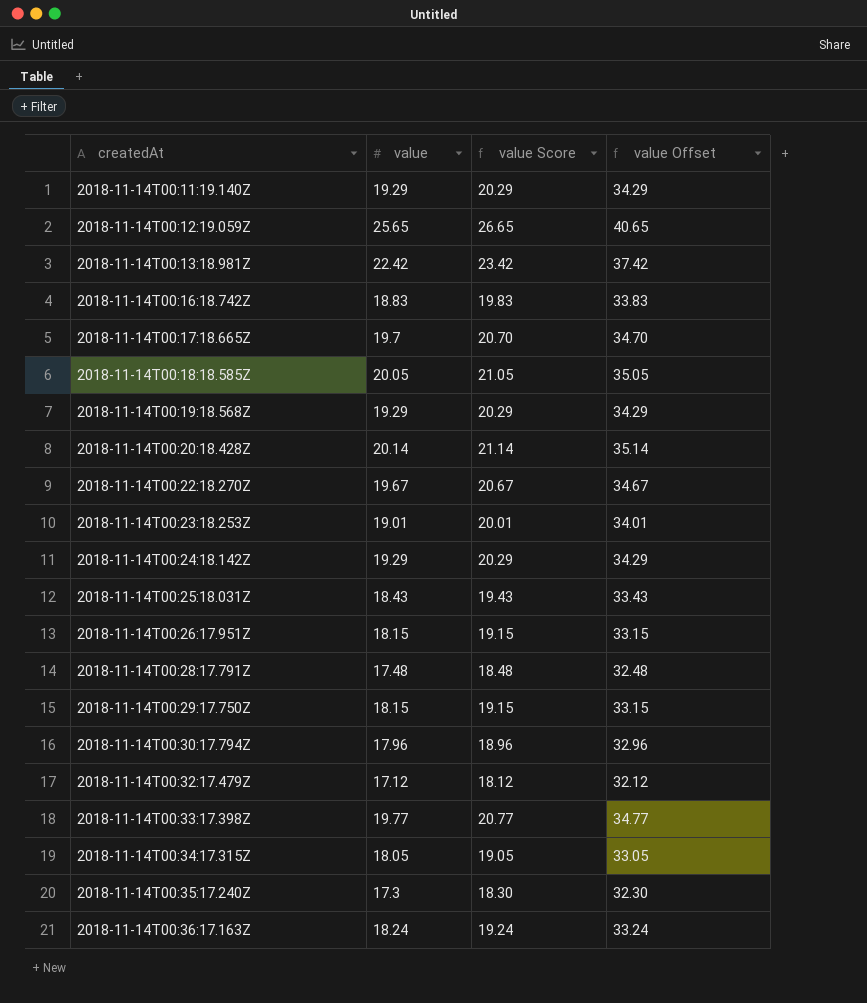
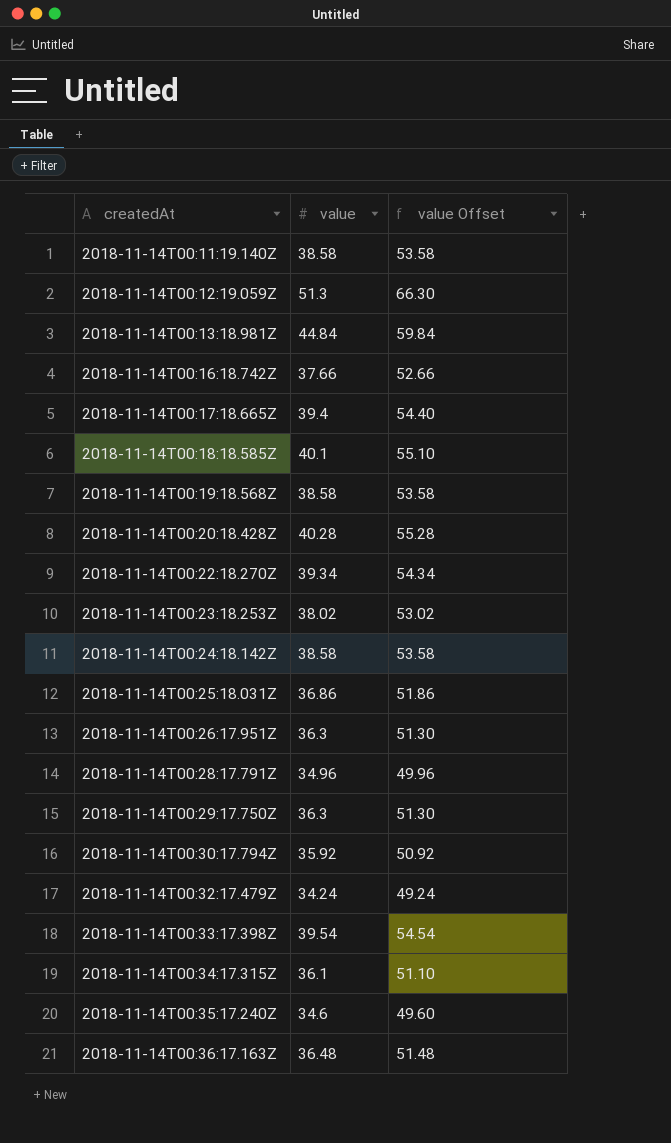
column value Score | formula: [value] + 1 -> none
2018-11-14T00:11:19.140Z | value: 19.29 -> 38.58
2018-11-14T00:11:19.140Z | value Offset: 34.29 -> 53.58
2018-11-14T00:12:19.059Z | value: 25.65 -> 51.3
2018-11-14T00:12:19.059Z | value Offset: 40.65 -> 66.30
2018-11-14T00:13:18.981Z | value: 22.42 -> 44.84
2018-11-14T00:13:18.981Z | value Offset: 37.42 -> 59.84
2018-11-14T00:16:18.742Z | value: 18.83 -> 37.66
2018-11-14T00:16:18.742Z | value Offset: 33.83 -> 52.66
2018-11-14T00:17:18.665Z | value: 19.7 -> 39.4
2018-11-14T00:17:18.665Z | value Offset: 34.70 -> 54.40
2018-11-14T00:18:18.585Z | value: 20.05 -> 40.1
2018-11-14T00:18:18.585Z | value Offset: 35.05 -> 55.10
2018-11-14T00:19:18.568Z | value: 19.29 -> 38.58
2018-11-14T00:19:18.568Z | value Offset: 34.29 -> 53.58
2018-11-14T00:20:18.428Z | value: 20.14 -> 40.28
2018-11-14T00:20:18.428Z | value Offset: 35.14 -> 55.28
2018-11-14T00:22:18.270Z | value: 19.67 -> 39.34
2018-11-14T00:22:18.270Z | value Offset: 34.67 -> 54.34
2018-11-14T00:23:18.253Z | value: 19.01 -> 38.02
2018-11-14T00:23:18.253Z | value Offset: 34.01 -> 53.02
2018-11-14T00:24:18.142Z | value: 19.29 -> 38.58
2018-11-14T00:24:18.142Z | value Offset: 34.29 -> 53.58
2018-11-14T00:25:18.031Z | value: 18.43 -> 36.86
2018-11-14T00:25:18.031Z | value Offset: 33.43 -> 51.86
2018-11-14T00:26:17.951Z | value: 18.15 -> 36.3
2018-11-14T00:26:17.951Z | value Offset: 33.15 -> 51.30
2018-11-14T00:28:17.791Z | value: 17.48 -> 34.96
2018-11-14T00:28:17.791Z | value Offset: 32.48 -> 49.96
2018-11-14T00:29:17.750Z | value: 18.15 -> 36.3
2018-11-14T00:29:17.750Z | value Offset: 33.15 -> 51.30
2018-11-14T00:30:17.794Z | value: 17.96 -> 35.92
2018-11-14T00:30:17.794Z | value Offset: 32.96 -> 50.92
2018-11-14T00:32:17.479Z | value: 17.12 -> 34.24
2018-11-14T00:32:17.479Z | value Offset: 32.12 -> 49.24
2018-11-14T00:33:17.398Z | value: 19.77 -> 39.54
2018-11-14T00:33:17.398Z | value Offset: 34.77 -> 54.54
2018-11-14T00:34:17.315Z | value: 18.05 -> 36.1
2018-11-14T00:34:17.315Z | value Offset: 33.05 -> 51.10
2018-11-14T00:35:17.240Z | value: 17.3 -> 34.6
2018-11-14T00:35:17.240Z | value Offset: 32.30 -> 49.60
2018-11-14T00:36:17.163Z | value: 18.24 -> 36.48
2018-11-14T00:36:17.163Z | value Offset: 33.24 -> 51.48

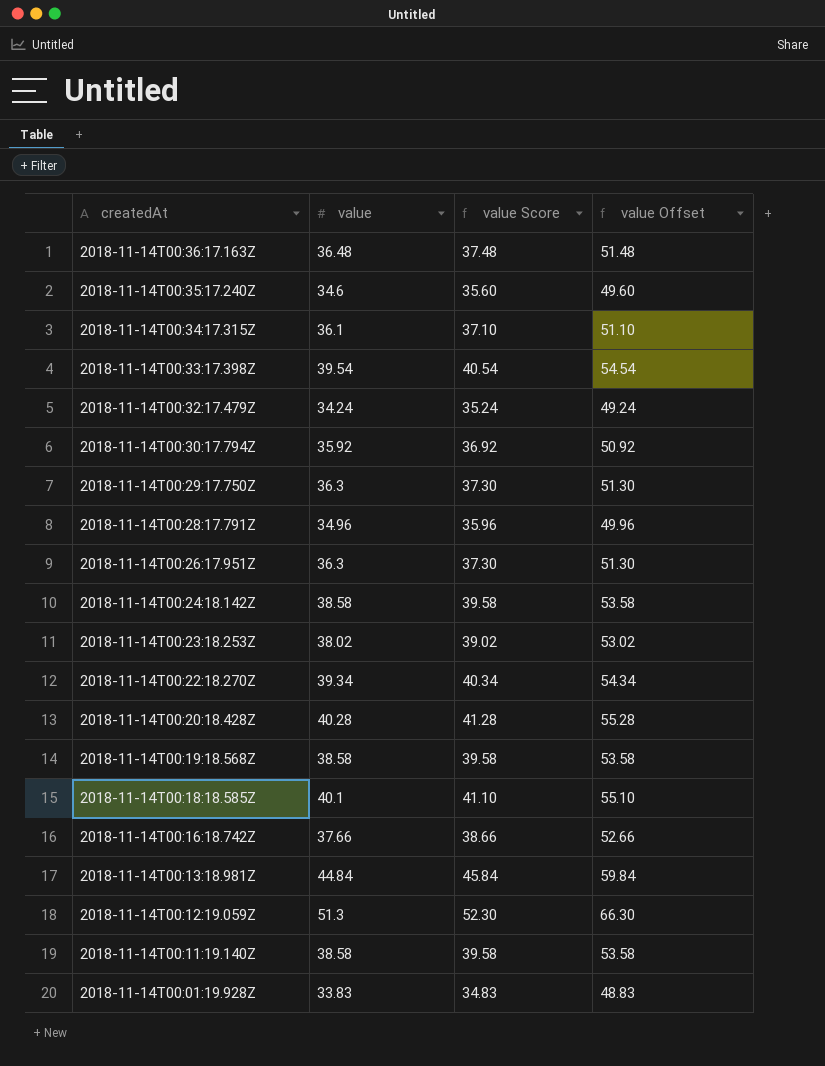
row order: createdAt ascending -> createdAt descending
column value Score | formula: none -> [value] + 1
row 2018-11-14T00:17:18.665Z: 39.4 | 54.40 -> none
row 2018-11-14T00:25:18.031Z: 36.86 | 51.86 -> none
row 2018-11-14T00:01:19.928Z: none -> 33.83 | 34.83 | 48.83

